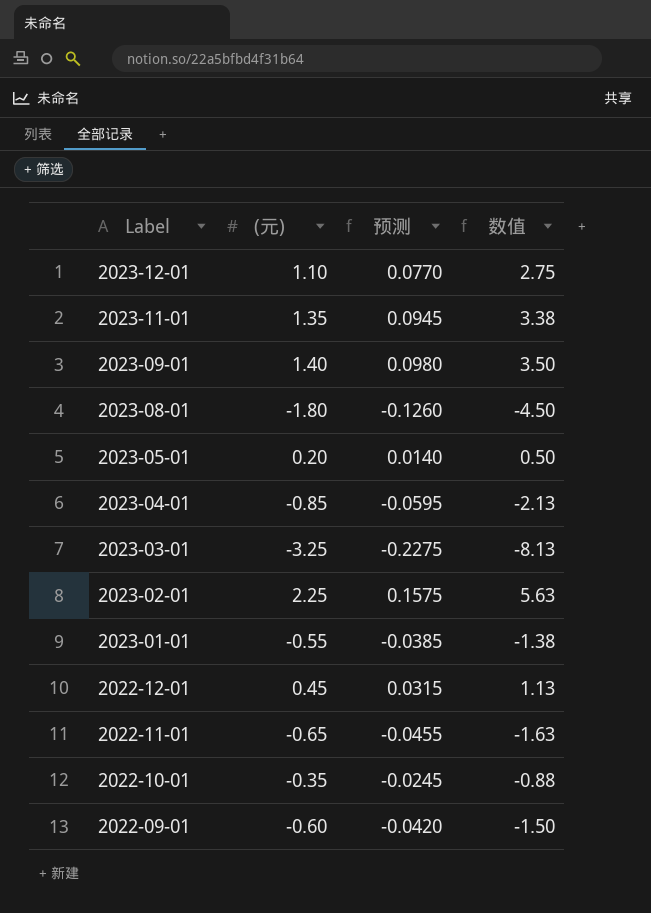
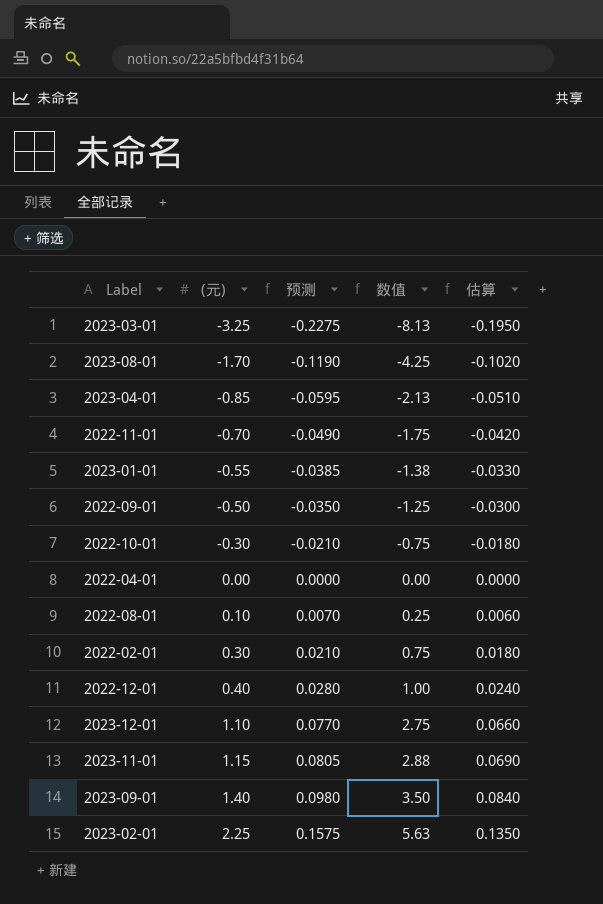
row order: Label descending -> (元) ascending
column 估算 | formula: none -> [(元)] * 0.06
row 2023-05-01: 0.20 | 0.0140 | 0.50 -> none
2023-08-01 | (元): -1.80 -> -1.70
2023-08-01 | 预测: -0.1260 -> -0.1190
2023-08-01 | 数值: -4.50 -> -4.25
2022-11-01 | (元): -0.65 -> -0.70
2022-11-01 | 预测: -0.0455 -> -0.0490
2022-11-01 | 数值: -1.63 -> -1.75
2022-09-01 | (元): -0.60 -> -0.50
2022-09-01 | 预测: -0.0420 -> -0.0350
2022-09-01 | 数值: -1.50 -> -1.25
2022-10-01 | (元): -0.35 -> -0.30
2022-10-01 | 预测: -0.0245 -> -0.0210
2022-10-01 | 数值: -0.88 -> -0.75
row 2022-04-01: none -> 0.00 | 0.0000 | 0.00 | 0.0000
row 2022-08-01: none -> 0.10 | 0.0070 | 0.25 | 0.0060
row 2022-02-01: none -> 0.30 | 0.0210 | 0.75 | 0.0180
2022-12-01 | (元): 0.45 -> 0.40
2022-12-01 | 预测: 0.0315 -> 0.0280
2022-12-01 | 数值: 1.13 -> 1.00
2023-11-01 | (元): 1.35 -> 1.15
2023-11-01 | 预测: 0.0945 -> 0.0805
2023-11-01 | 数值: 3.38 -> 2.88

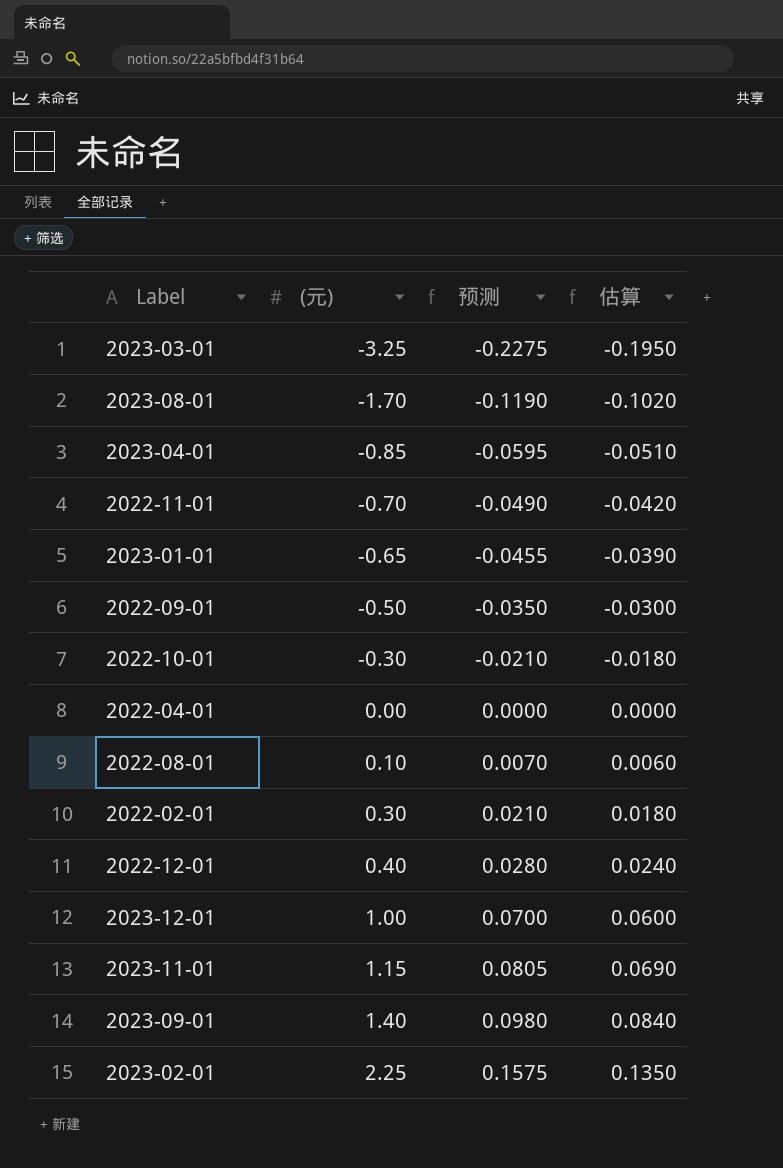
column 数值 | formula: [(元)] * 2.5 -> none
2023-01-01 | (元): -0.55 -> -0.65
2023-01-01 | 预测: -0.0385 -> -0.0455
2023-01-01 | 估算: -0.0330 -> -0.0390
2023-12-01 | (元): 1.10 -> 1.00
2023-12-01 | 预测: 0.0770 -> 0.0700
2023-12-01 | 估算: 0.0660 -> 0.0600

